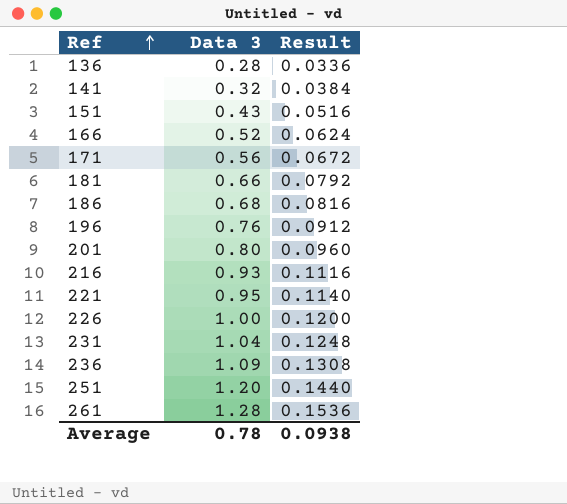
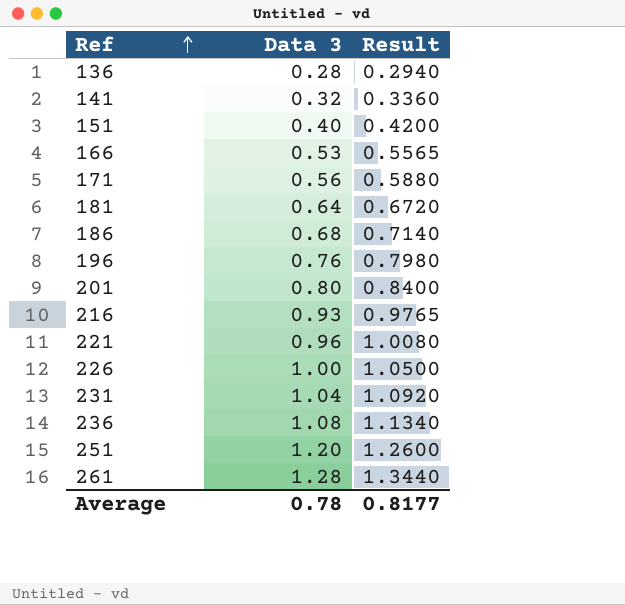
column Result | formula: [Data 3] * 0.12 -> [Data 3] * 1.05
151 | Data 3: 0.43 -> 0.40
166 | Data 3: 0.52 -> 0.53
181 | Data 3: 0.66 -> 0.64
221 | Data 3: 0.95 -> 0.96
236 | Data 3: 1.09 -> 1.08
Average | Result: 0.0938 -> 0.8177

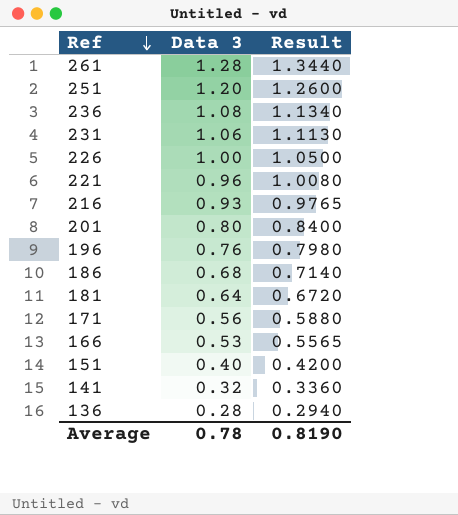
row order: Ref ascending -> Ref descending
231 | Data 3: 1.04 -> 1.06
231 | Result: 1.0920 -> 1.1130
Average | Result: 0.8177 -> 0.8190

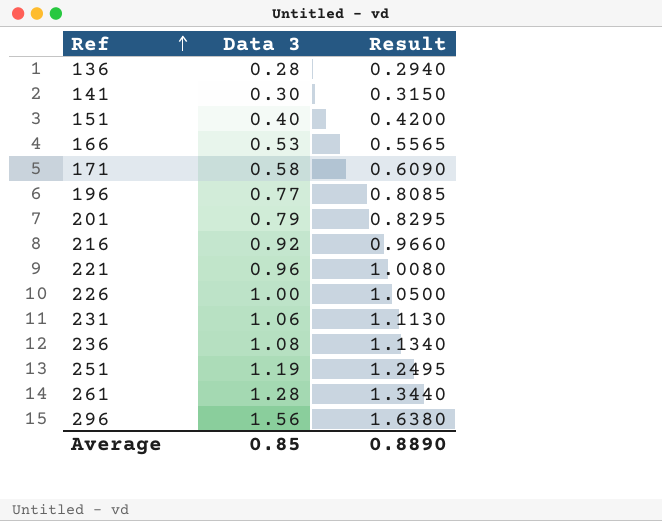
row order: Ref descending -> Ref ascending
row 186: 0.68 | 0.7140 -> none
row 181: 0.64 | 0.6720 -> none
141 | Data 3: 0.32 -> 0.30
141 | Result: 0.3360 -> 0.3150
171 | Data 3: 0.56 -> 0.58
171 | Result: 0.5880 -> 0.6090
196 | Data 3: 0.76 -> 0.77
196 | Result: 0.7980 -> 0.8085
201 | Data 3: 0.80 -> 0.79
201 | Result: 0.8400 -> 0.8295
216 | Data 3: 0.93 -> 0.92
216 | Result: 0.9765 -> 0.9660
251 | Data 3: 1.20 -> 1.19
251 | Result: 1.2600 -> 1.2495
row 296: none -> 1.56 | 1.6380
Average | Data 3: 0.78 -> 0.85
Average | Result: 0.8190 -> 0.8890

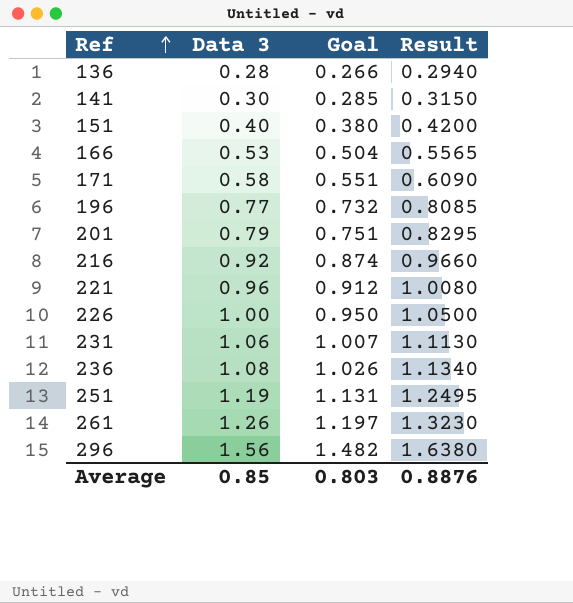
column Goal | formula: none -> [Data 3] * 0.95
261 | Data 3: 1.28 -> 1.26
261 | Result: 1.3440 -> 1.3230
Average | Result: 0.8890 -> 0.8876

